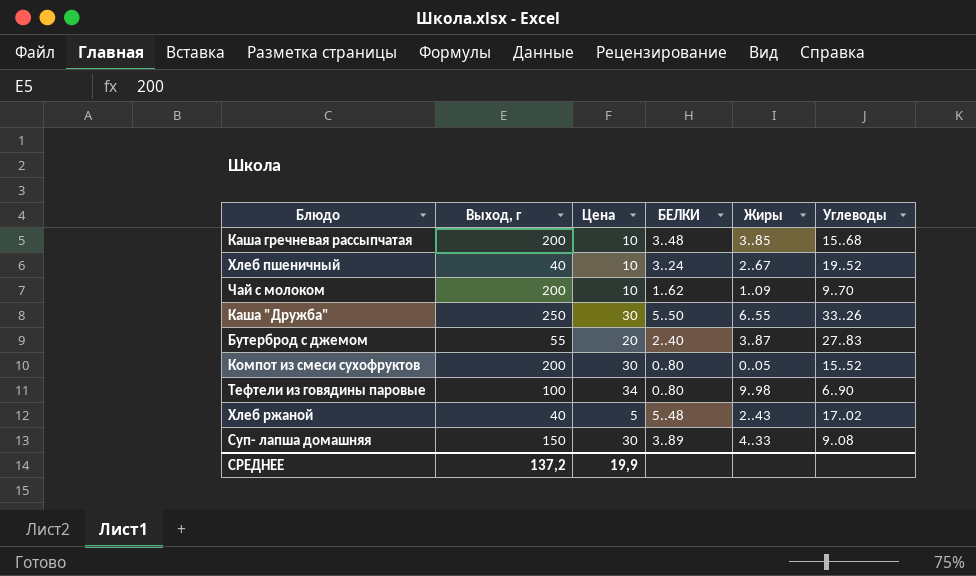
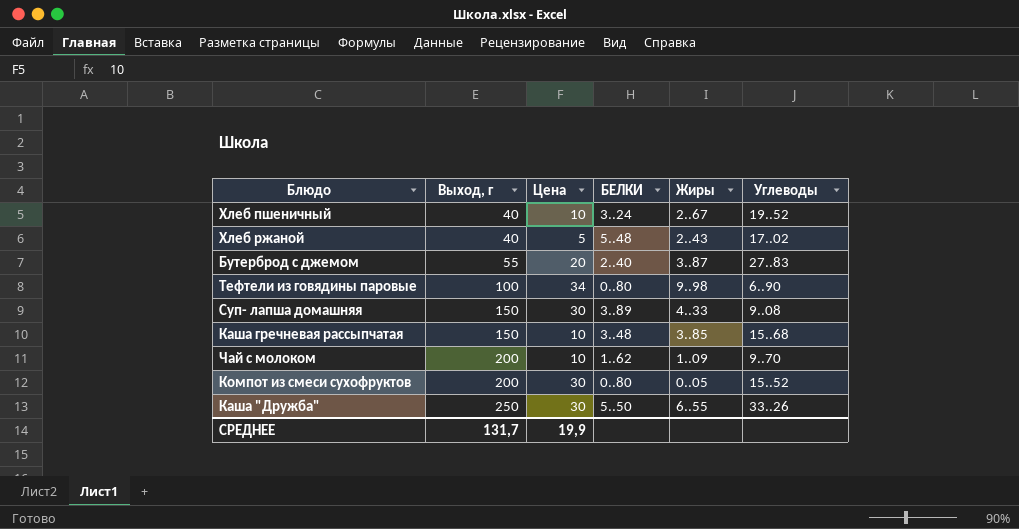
row order: none -> Выход, г ascending
Каша гречневая рассыпчатая | Выход, г: 200 -> 150
СРЕДНЕЕ | Выход, г: 137,2 -> 131,7

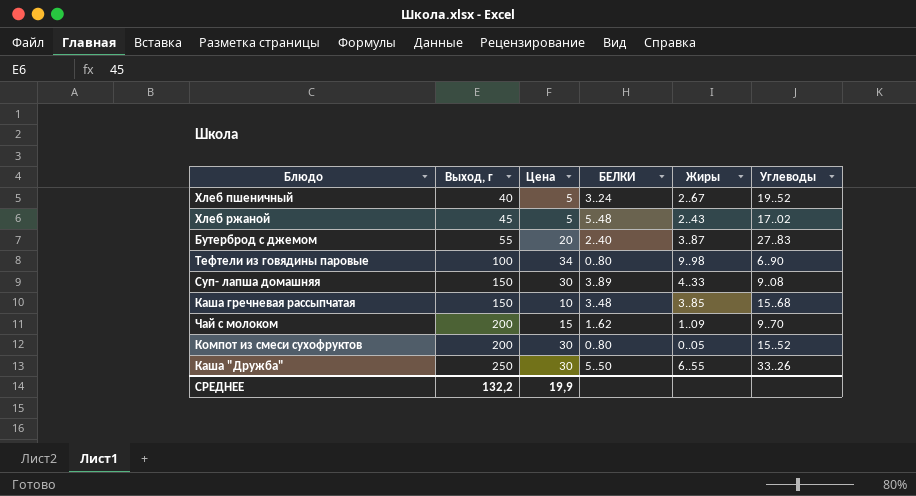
Хлеб пшеничный | Цена: 10 -> 5
Хлеб ржаной | Выход, г: 40 -> 45
Чай с молоком | Цена: 10 -> 15
СРЕДНЕЕ | Выход, г: 131,7 -> 132,2

